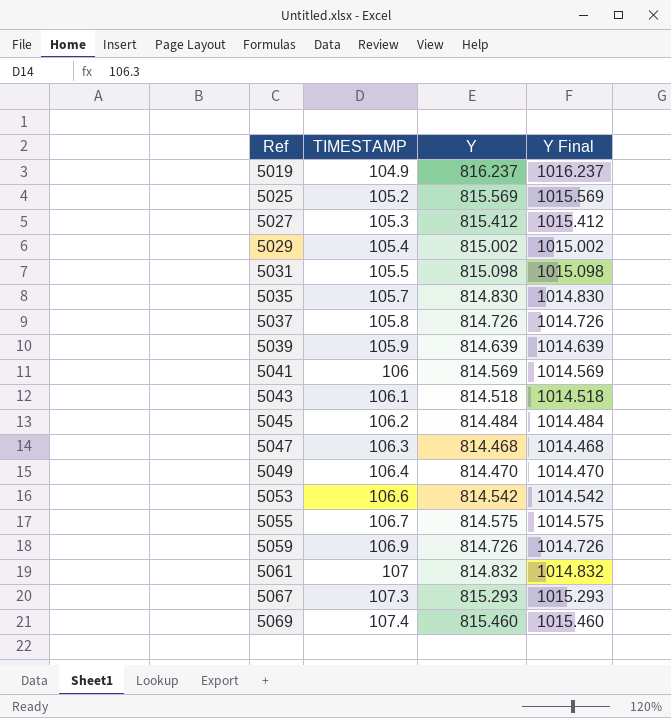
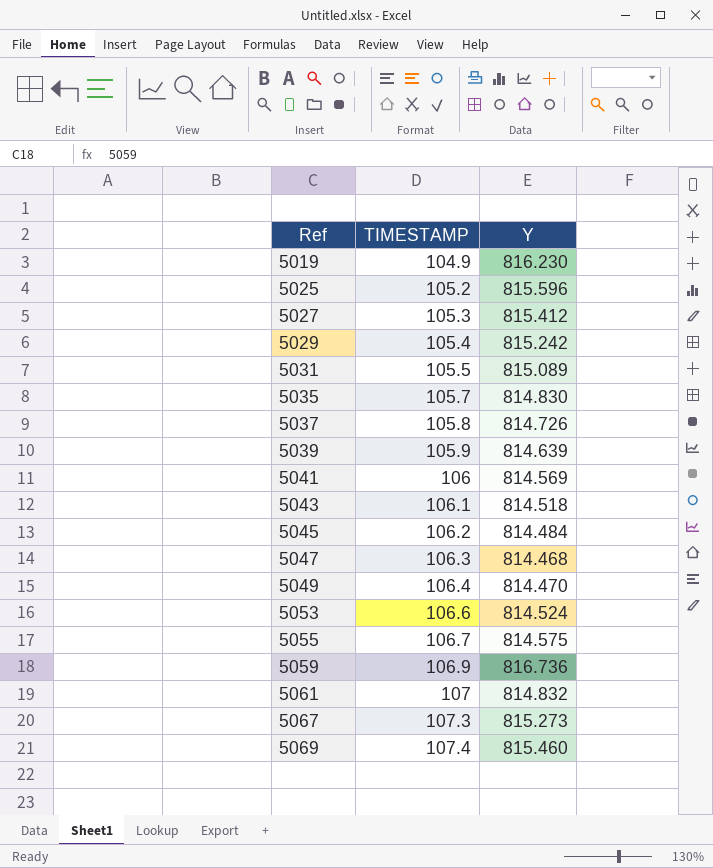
column Y Final | formula: [Y] + 200 -> none
5019 | Y: 816.237 -> 816.230
5025 | Y: 815.569 -> 815.596
5029 | Y: 815.002 -> 815.242
5031 | Y: 815.098 -> 815.089
5053 | Y: 814.542 -> 814.524
5059 | Y: 814.726 -> 816.736
5067 | Y: 815.293 -> 815.273

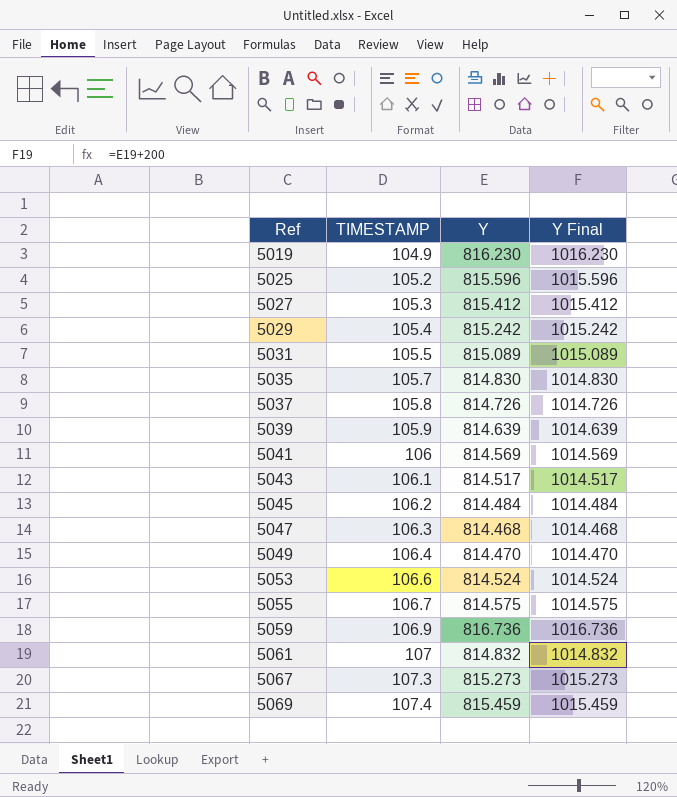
column Y Final | formula: none -> [Y] + 200
5043 | Y: 814.518 -> 814.517
5069 | Y: 815.460 -> 815.459

